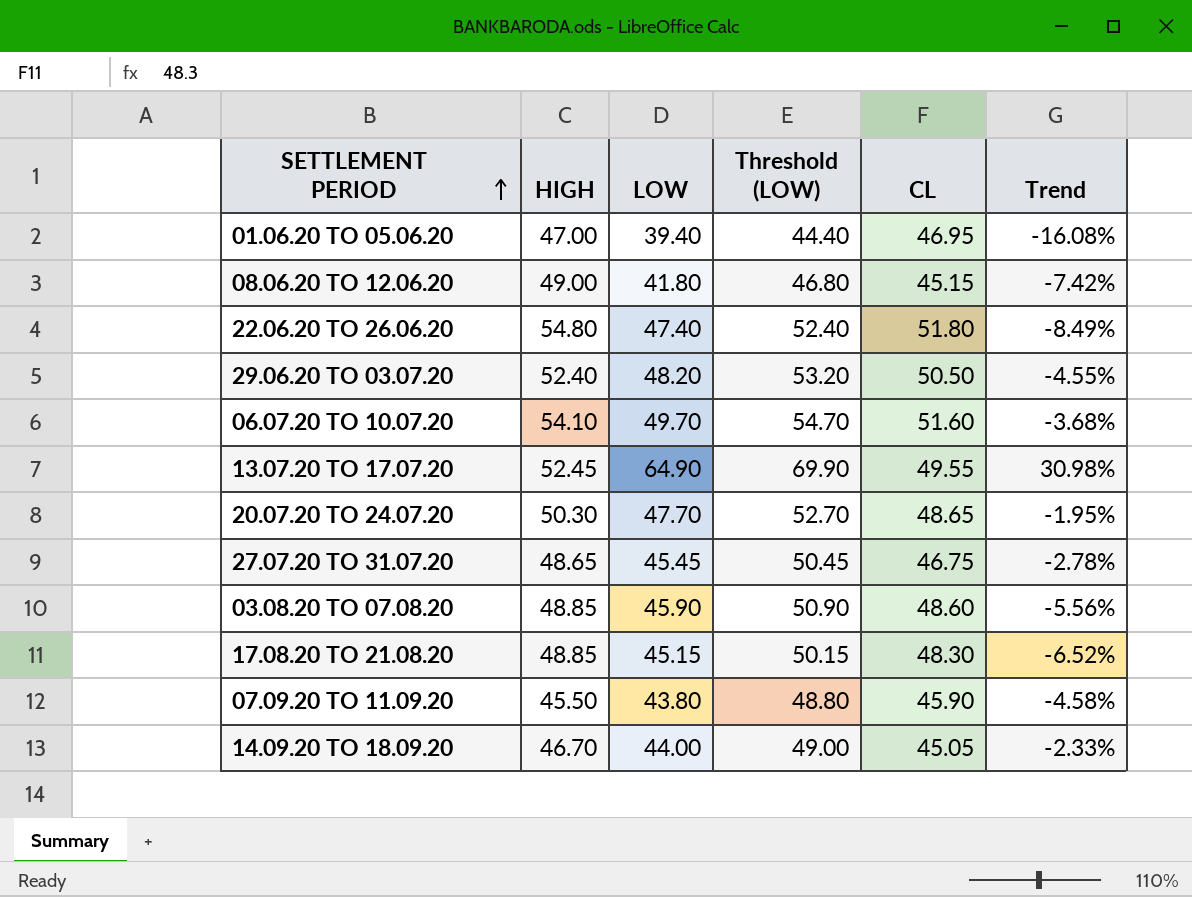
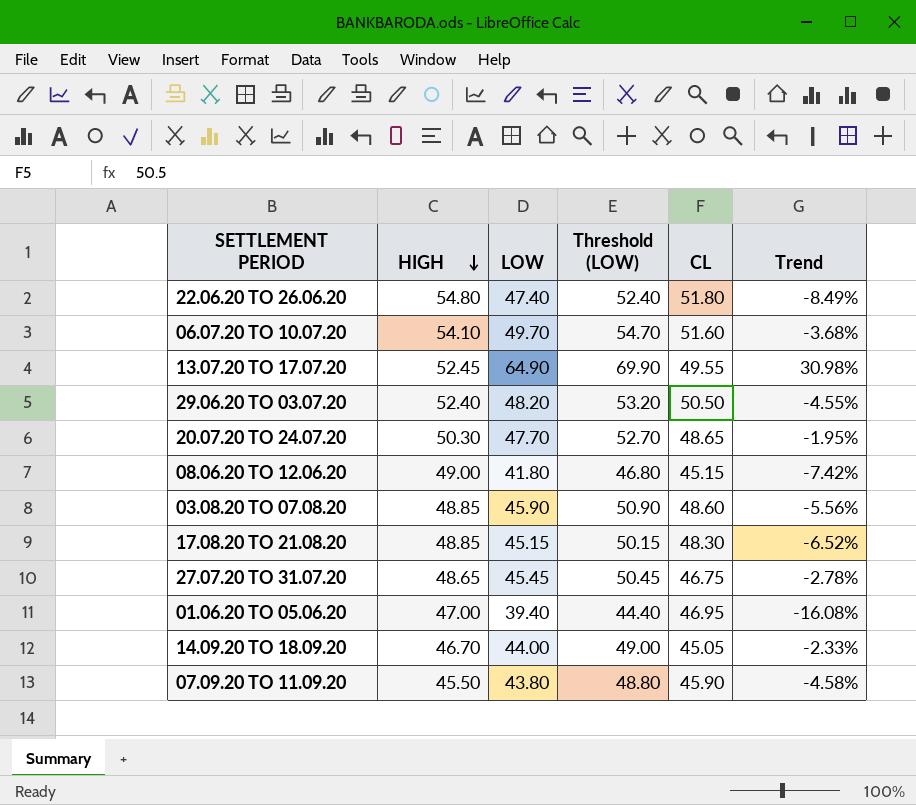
row order: SETTLEMENT PERIOD ascending -> HIGH descending

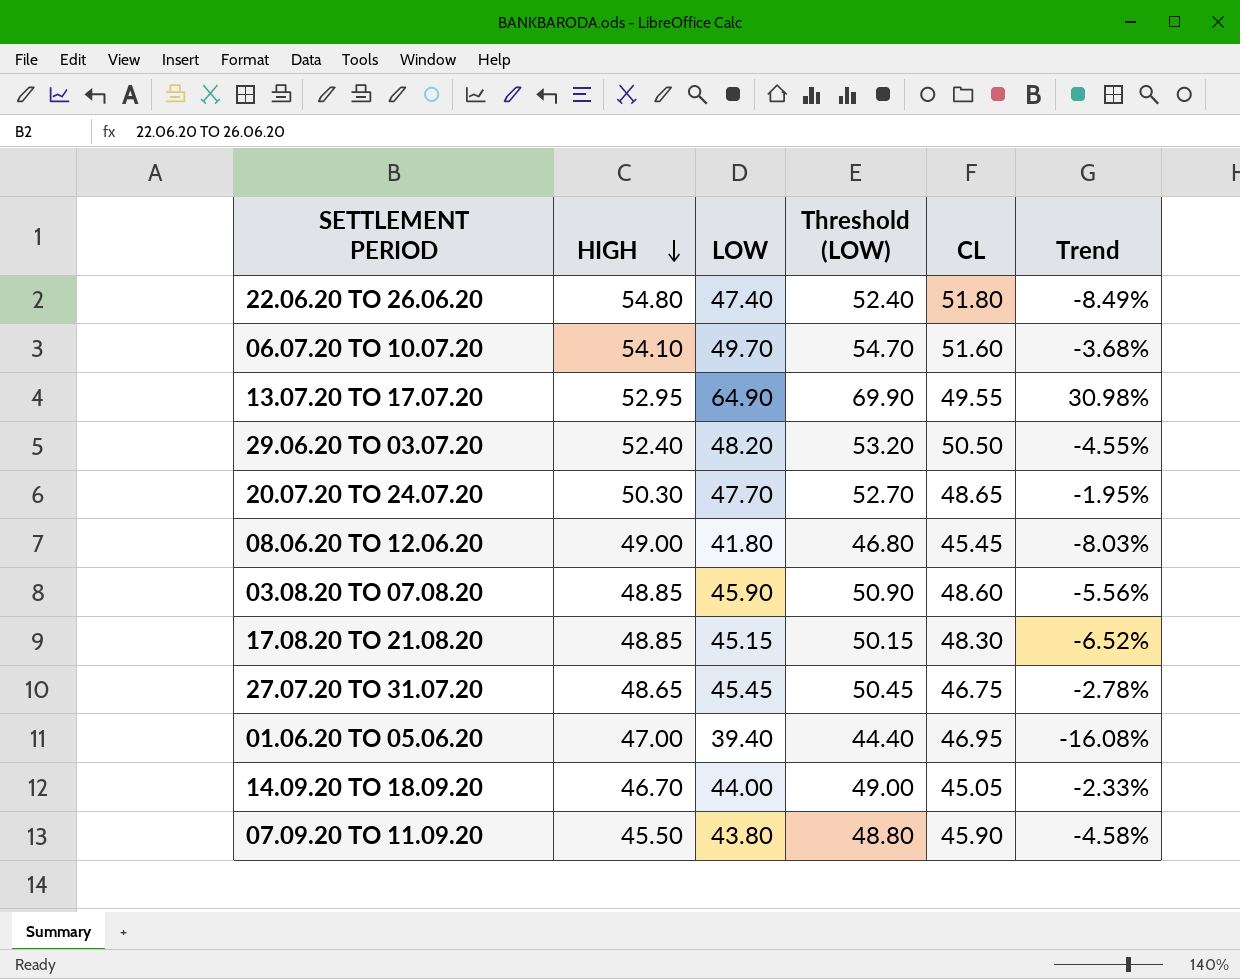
13.07.20 TO 17.07.20 | HIGH: 52.45 -> 52.95
08.06.20 TO 12.06.20 | CL: 45.15 -> 45.45
08.06.20 TO 12.06.20 | Trend: -7.42% -> -8.03%

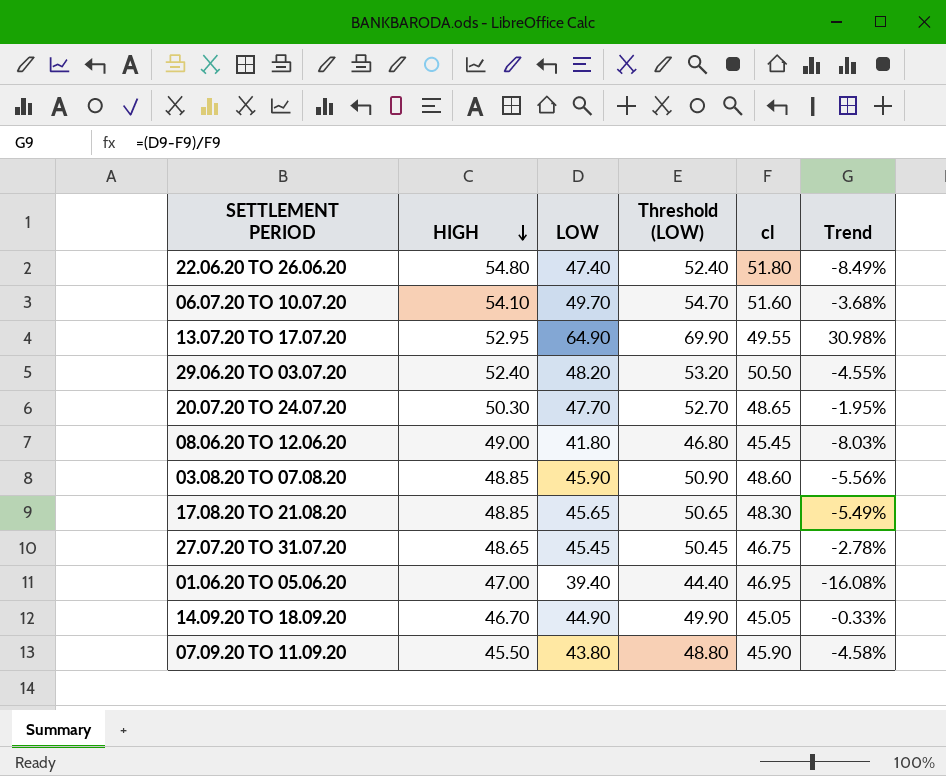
column name: CL -> cl
17.08.20 TO 21.08.20 | LOW: 45.15 -> 45.65
17.08.20 TO 21.08.20 | Threshold (LOW): 50.15 -> 50.65
17.08.20 TO 21.08.20 | Trend: -6.52% -> -5.49%
14.09.20 TO 18.09.20 | LOW: 44.00 -> 44.90
14.09.20 TO 18.09.20 | Threshold (LOW): 49.00 -> 49.90
14.09.20 TO 18.09.20 | Trend: -2.33% -> -0.33%

